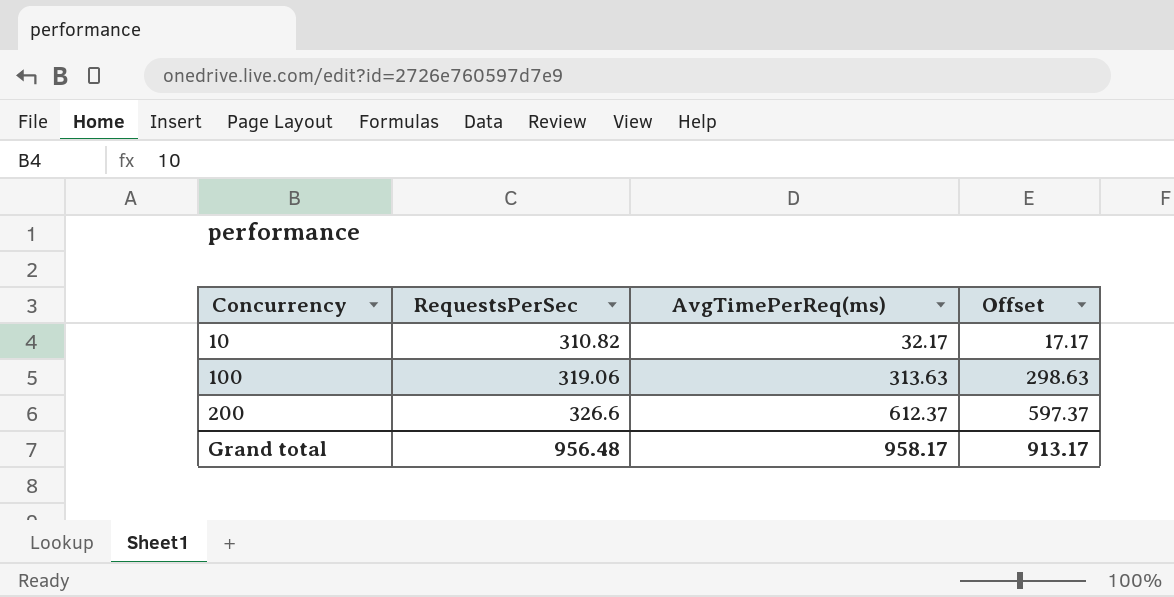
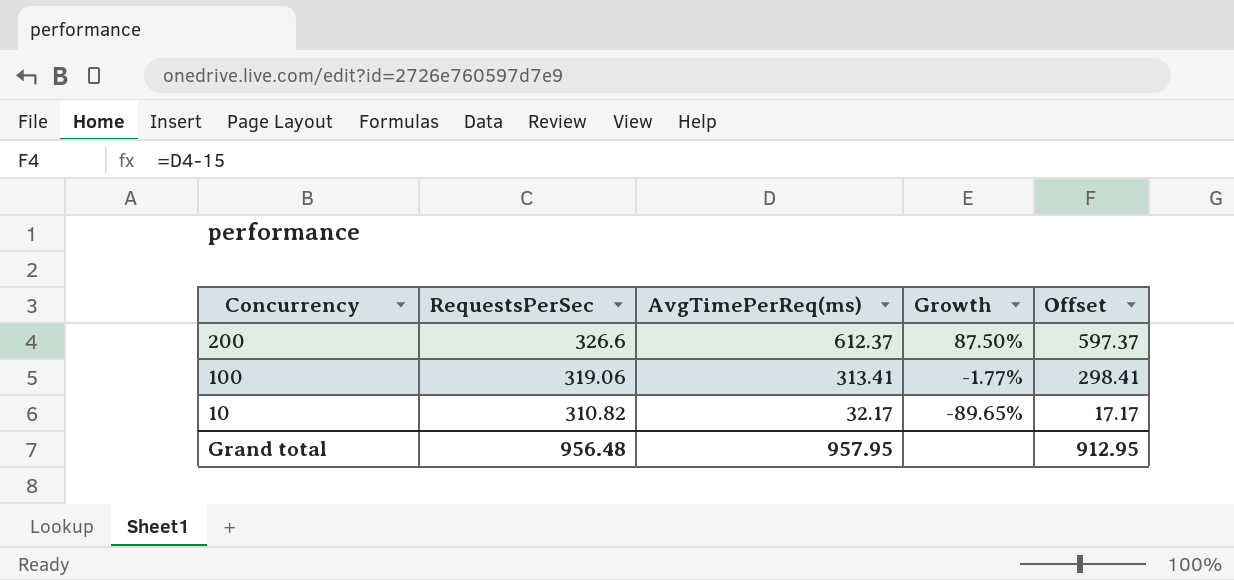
row order: Concurrency ascending -> Concurrency descending
column Growth | formula: none -> ([AvgTimePerReq(ms)] - [RequestsPerSec]) / [RequestsPerSec]
100 | AvgTimePerReq(ms): 313.63 -> 313.41
100 | Offset: 298.63 -> 298.41
Grand total | AvgTimePerReq(ms): 958.17 -> 957.95
Grand total | Offset: 913.17 -> 912.95

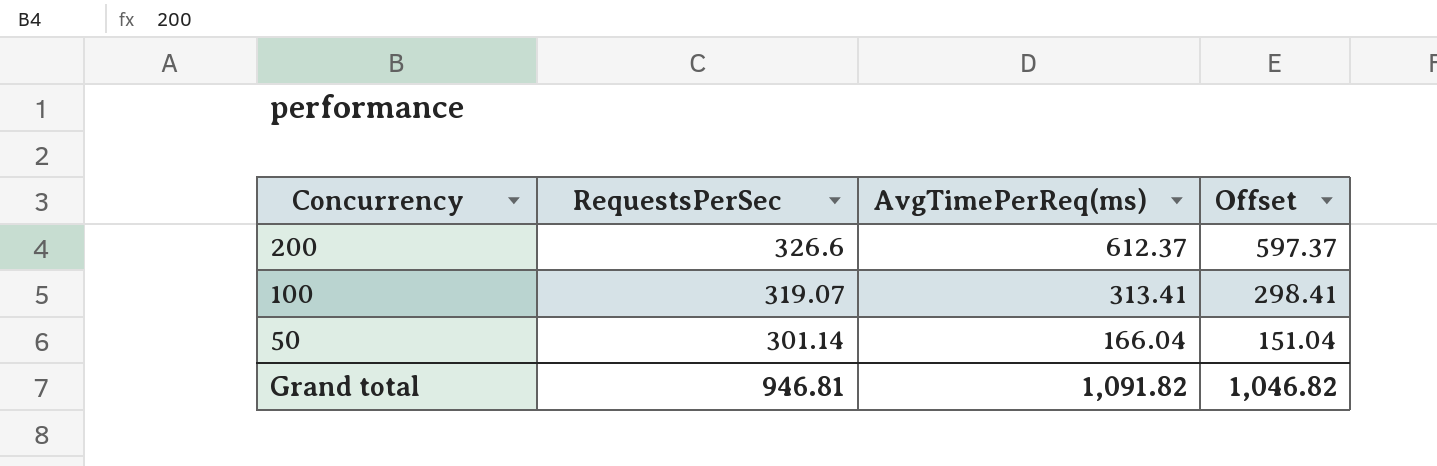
column Growth | formula: ([AvgTimePerReq(ms)] - [RequestsPerSec]) / [RequestsPerSec] -> none
row 10: 310.82 | 32.17 | -89.65% | 17.17 -> none
100 | RequestsPerSec: 319.06 -> 319.07
row 50: none -> 301.14 | 166.04 | 151.04
Grand total | RequestsPerSec: 956.48 -> 946.81
Grand total | AvgTimePerReq(ms): 957.95 -> 1,091.82
Grand total | Offset: 912.95 -> 1,046.82

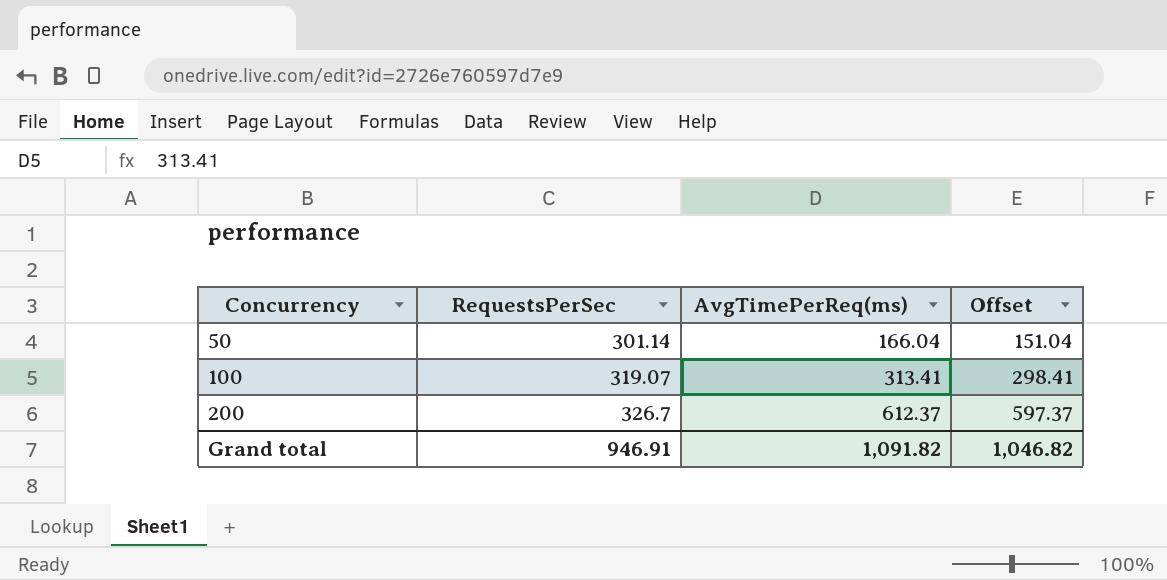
row order: Concurrency descending -> Concurrency ascending
200 | RequestsPerSec: 326.6 -> 326.7
Grand total | RequestsPerSec: 946.81 -> 946.91

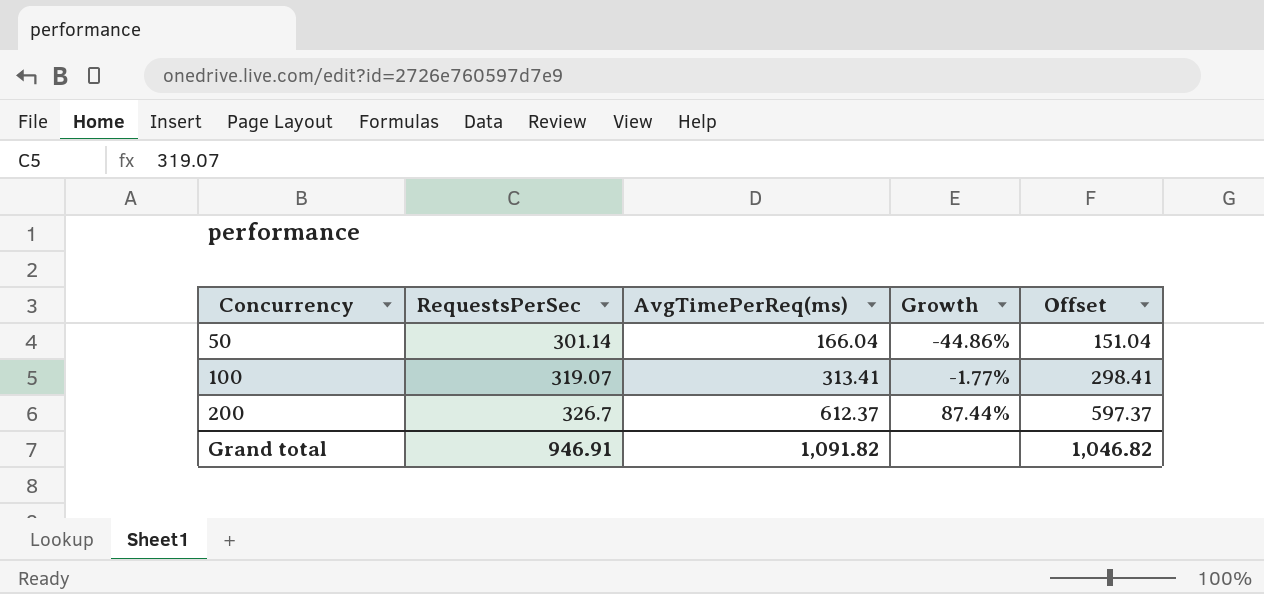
column Growth | formula: none -> ([AvgTimePerReq(ms)] - [RequestsPerSec]) / [RequestsPerSec]

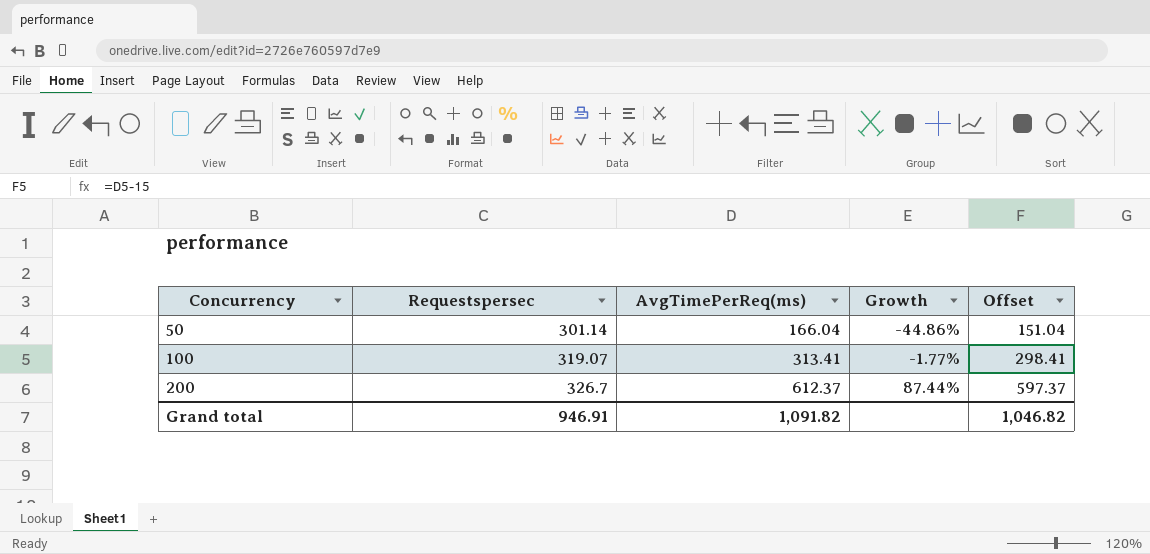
column name: RequestsPerSec -> Requestspersec

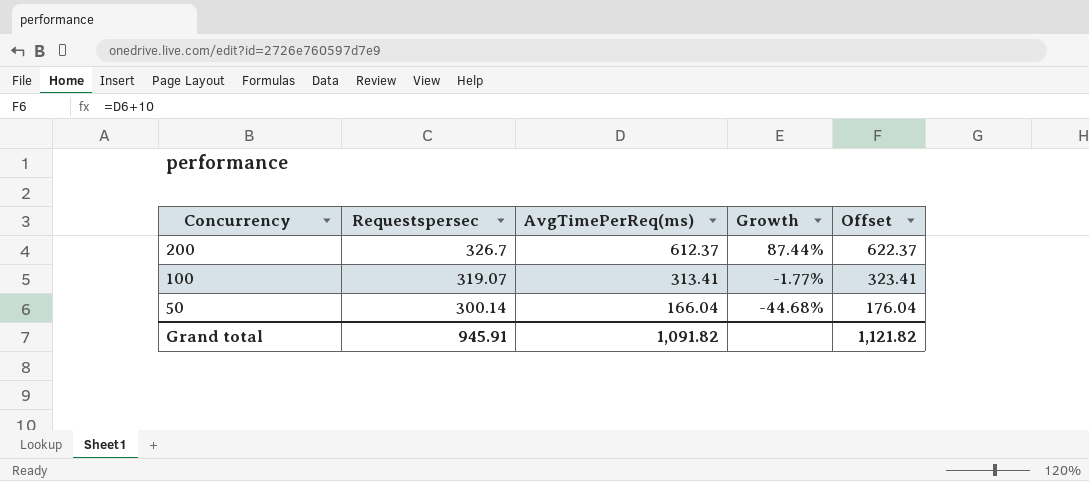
row order: Concurrency ascending -> Concurrency descending
column Offset | formula: [AvgTimePerReq(ms)] - 15 -> [AvgTimePerReq(ms)] + 10
50 | Requestspersec: 301.14 -> 300.14
50 | Growth: -44.86% -> -44.68%
Grand total | Requestspersec: 946.91 -> 945.91
Grand total | Offset: 1,046.82 -> 1,121.82

